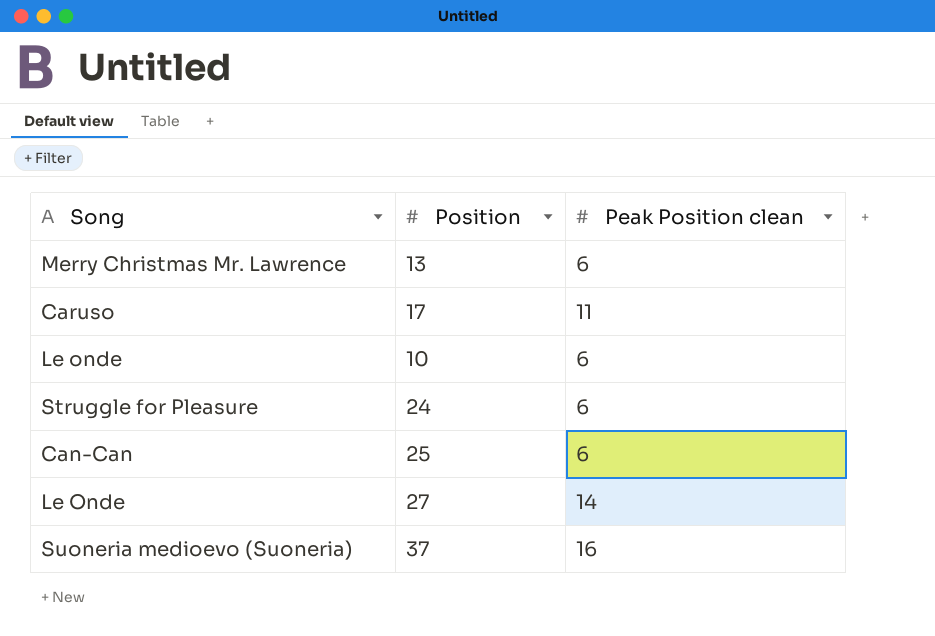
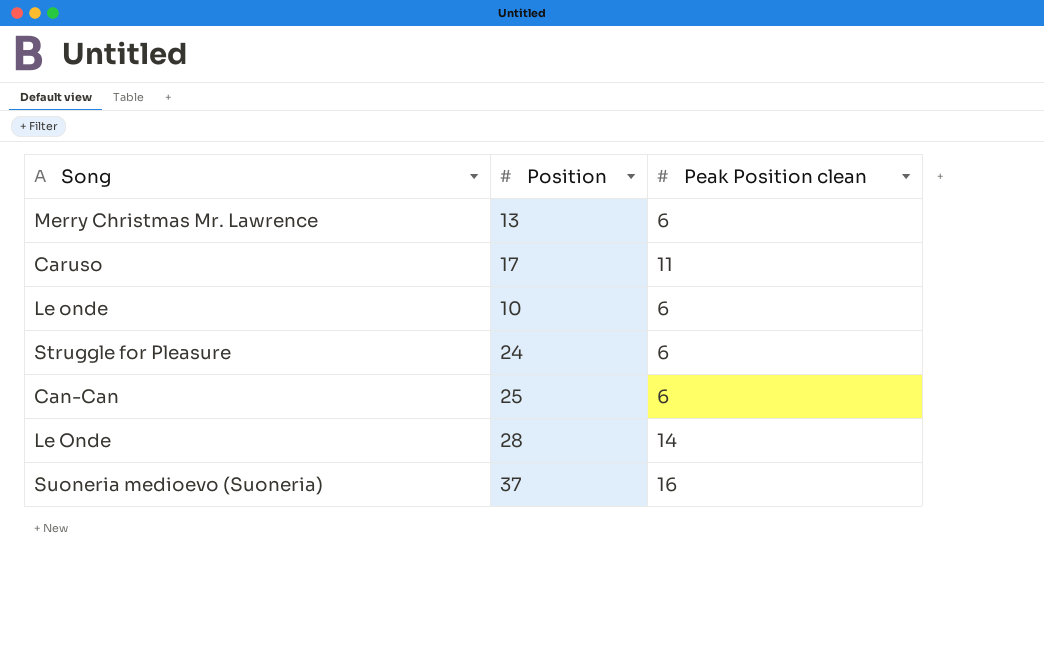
Le Onde | Position: 27 -> 28

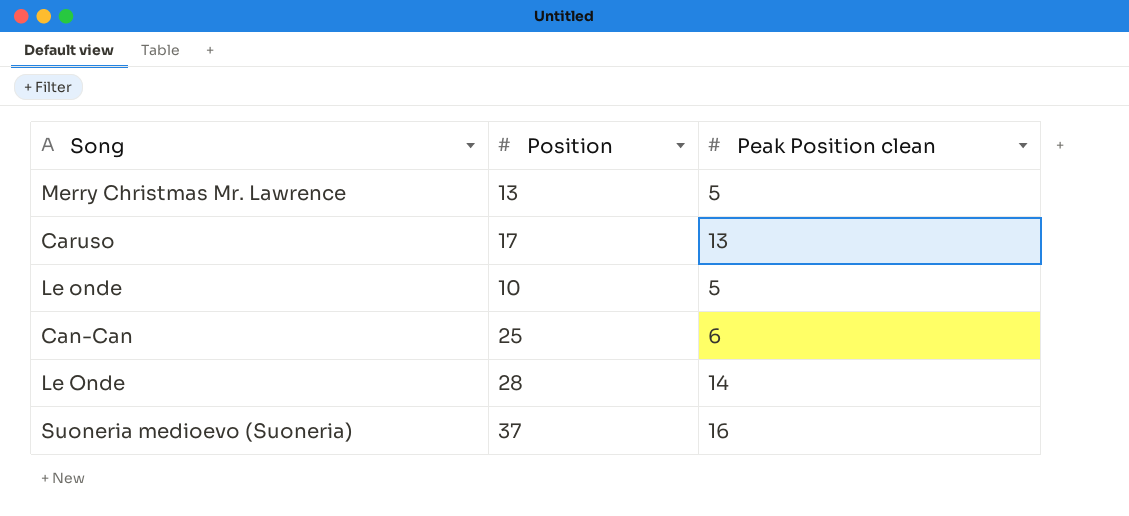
row Struggle for Pleasure: 24 | 6 -> none
Merry Christmas Mr. Lawrence | Peak Position clean: 6 -> 5
Caruso | Peak Position clean: 11 -> 13
Le onde | Peak Position clean: 6 -> 5

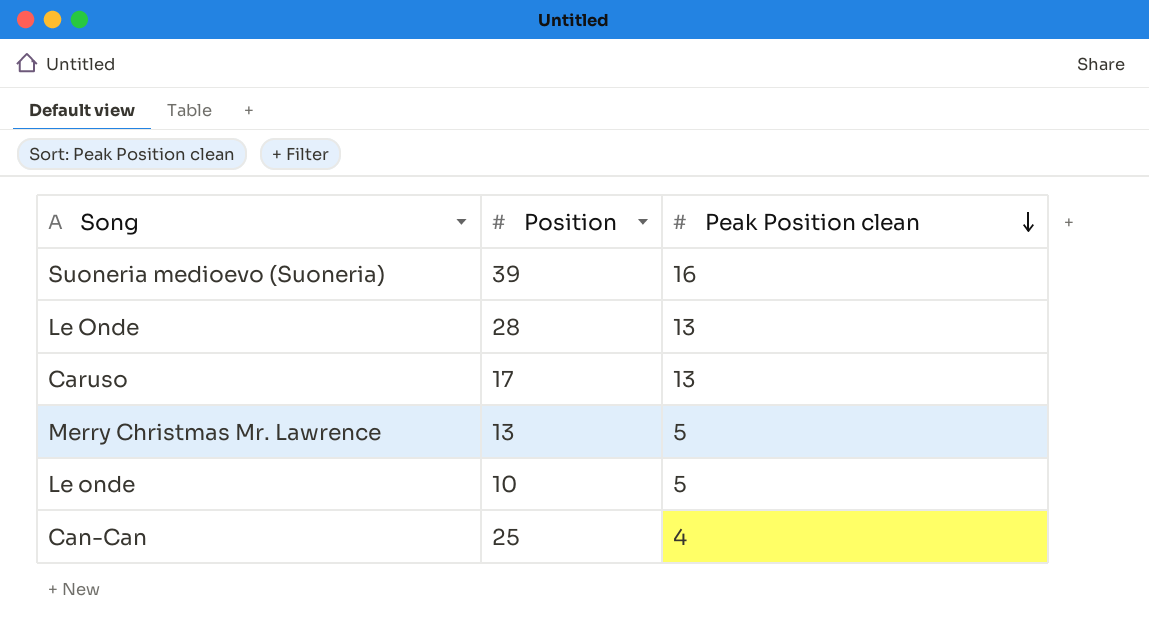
row order: none -> Peak Position clean descending
Suoneria medioevo (Suoneria) | Position: 37 -> 39
Le Onde | Peak Position clean: 14 -> 13
Can-Can | Peak Position clean: 6 -> 4

